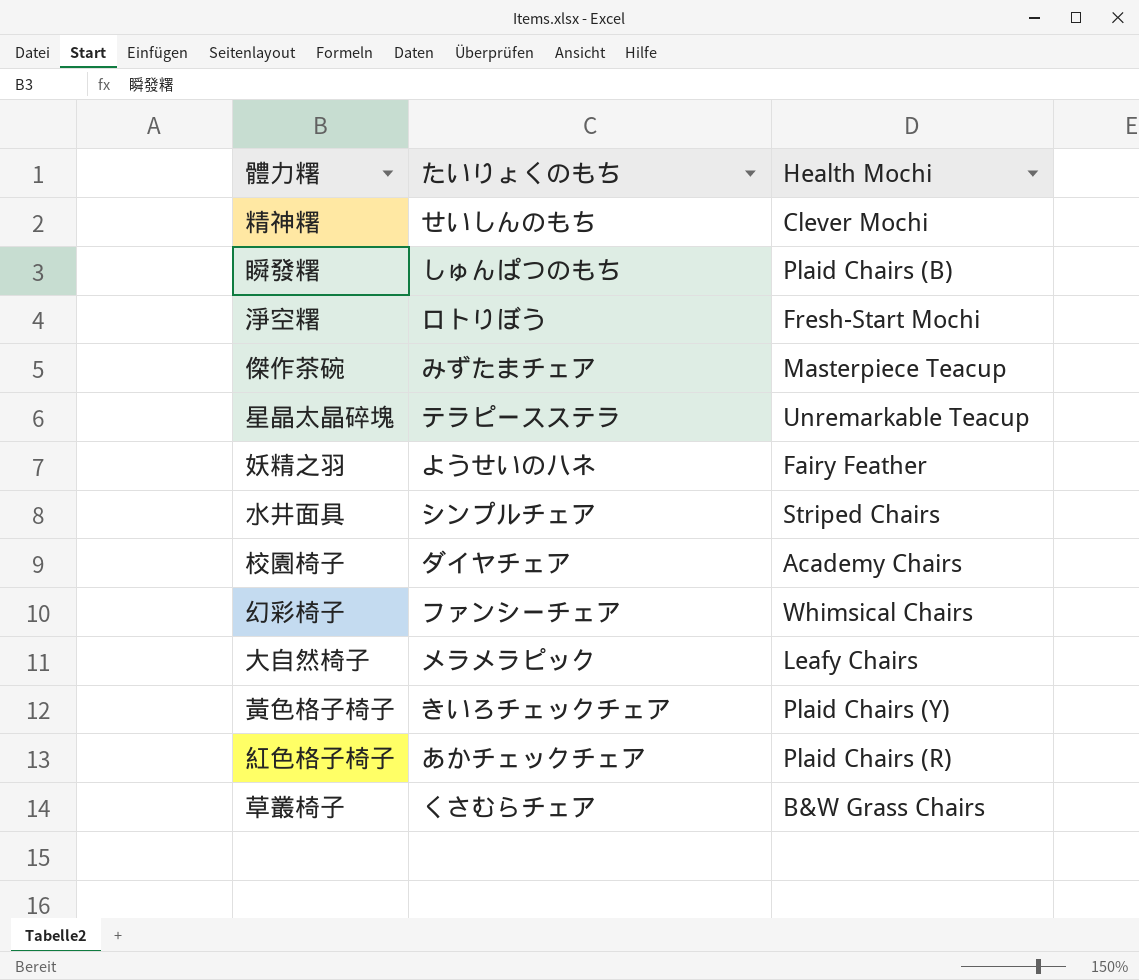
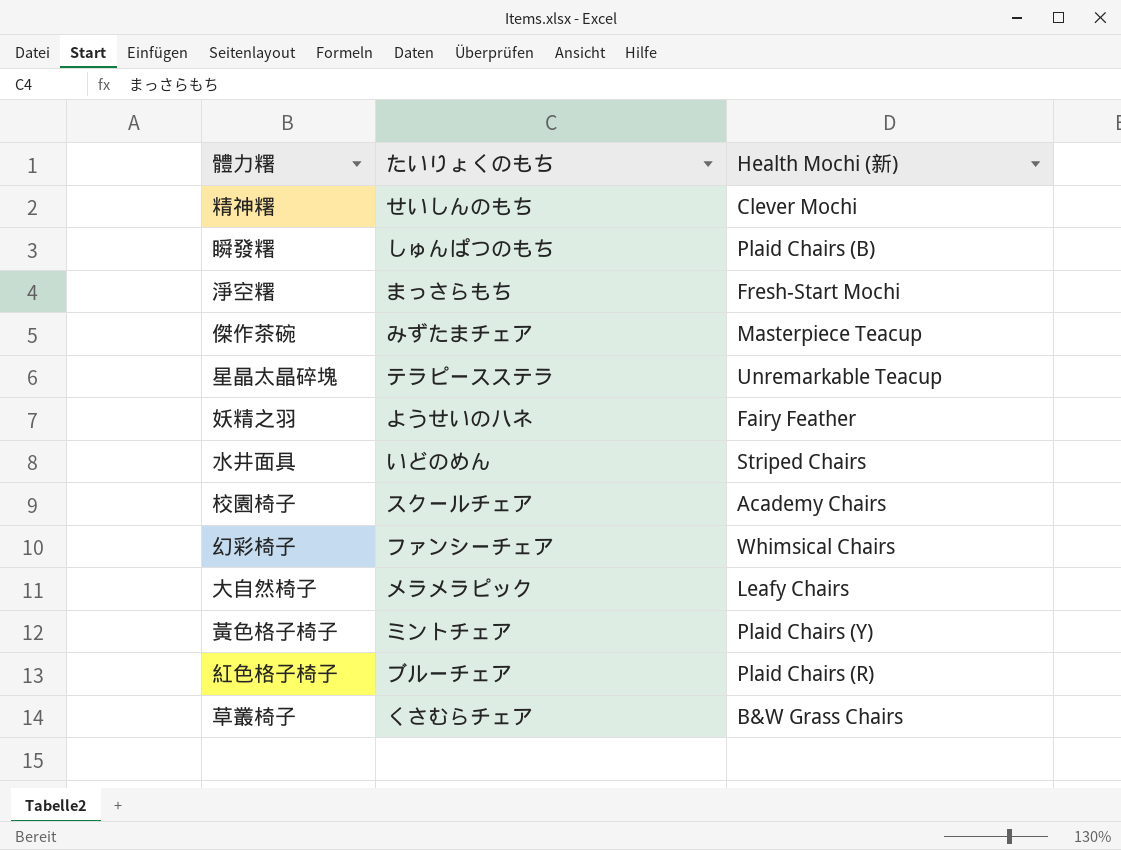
column name: Health Mochi -> Health Mochi (新)
淨空糬 | たいりょくのもち: ロトりぼう -> まっさらもち
水井面具 | たいりょくのもち: シンプルチェア -> いどのめん
校園椅子 | たいりょくのもち: ダイヤチェア -> スクールチェア
黃色格子椅子 | たいりょくのもち: きいろチェックチェア -> ミントチェア
紅色格子椅子 | たいりょくのもち: あかチェックチェア -> ブルーチェア

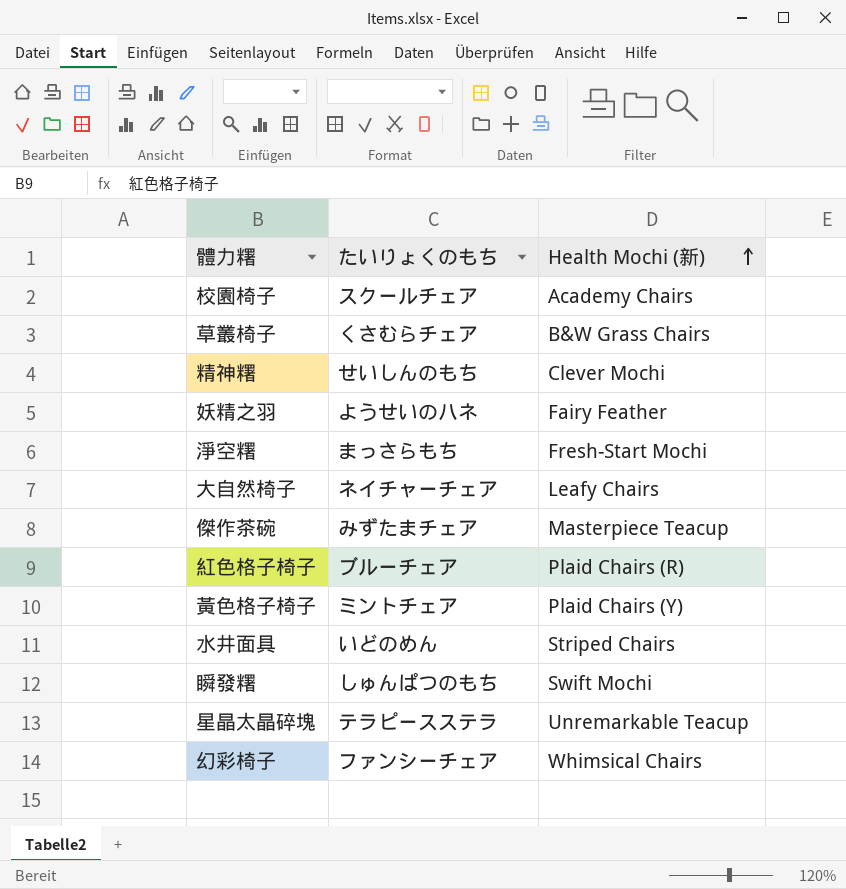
row order: none -> Health Mochi (新) ascending
大自然椅子 | たいりょくのもち: メラメラピック -> ネイチャーチェア
瞬發糬 | Health Mochi (新): Plaid Chairs (B) -> Swift Mochi

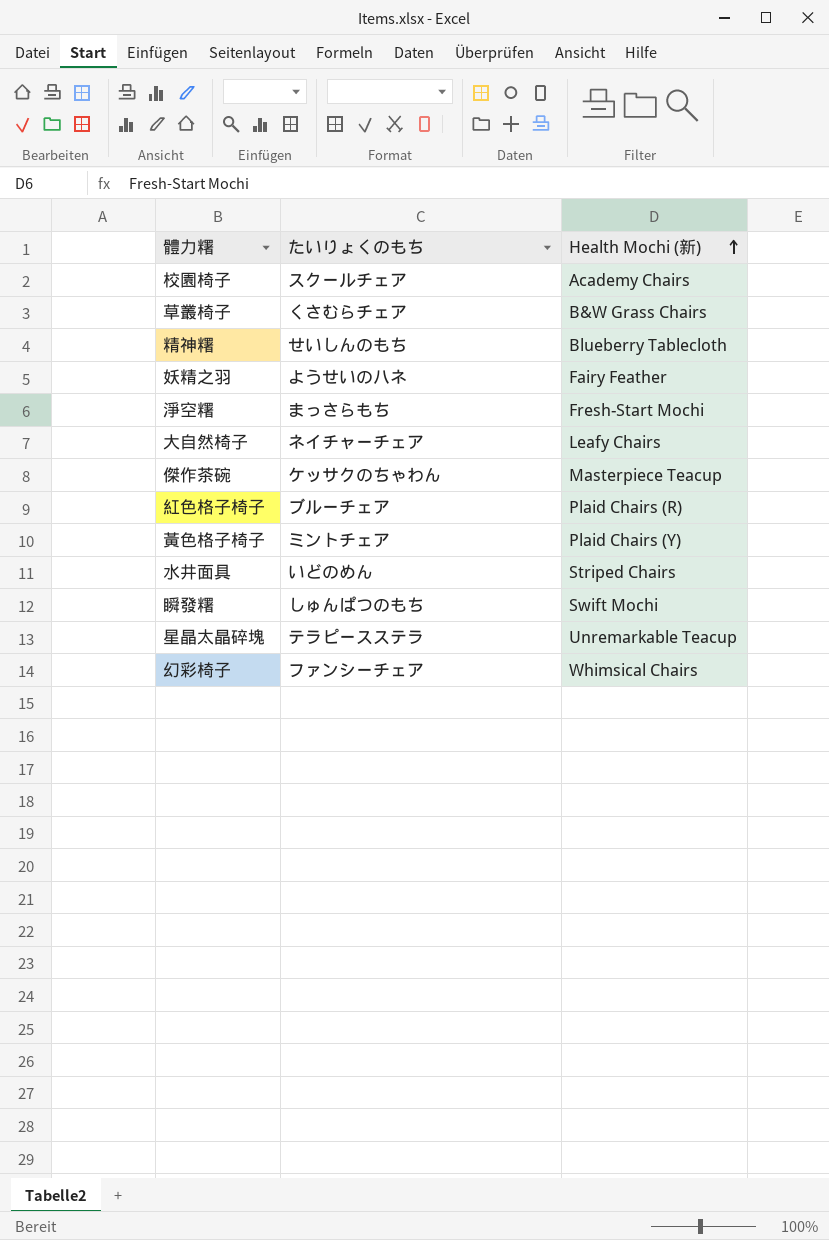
精神糬 | Health Mochi (新): Clever Mochi -> Blueberry Tablecloth
傑作茶碗 | たいりょくのもち: みずたまチェア -> ケッサクのちゃわん

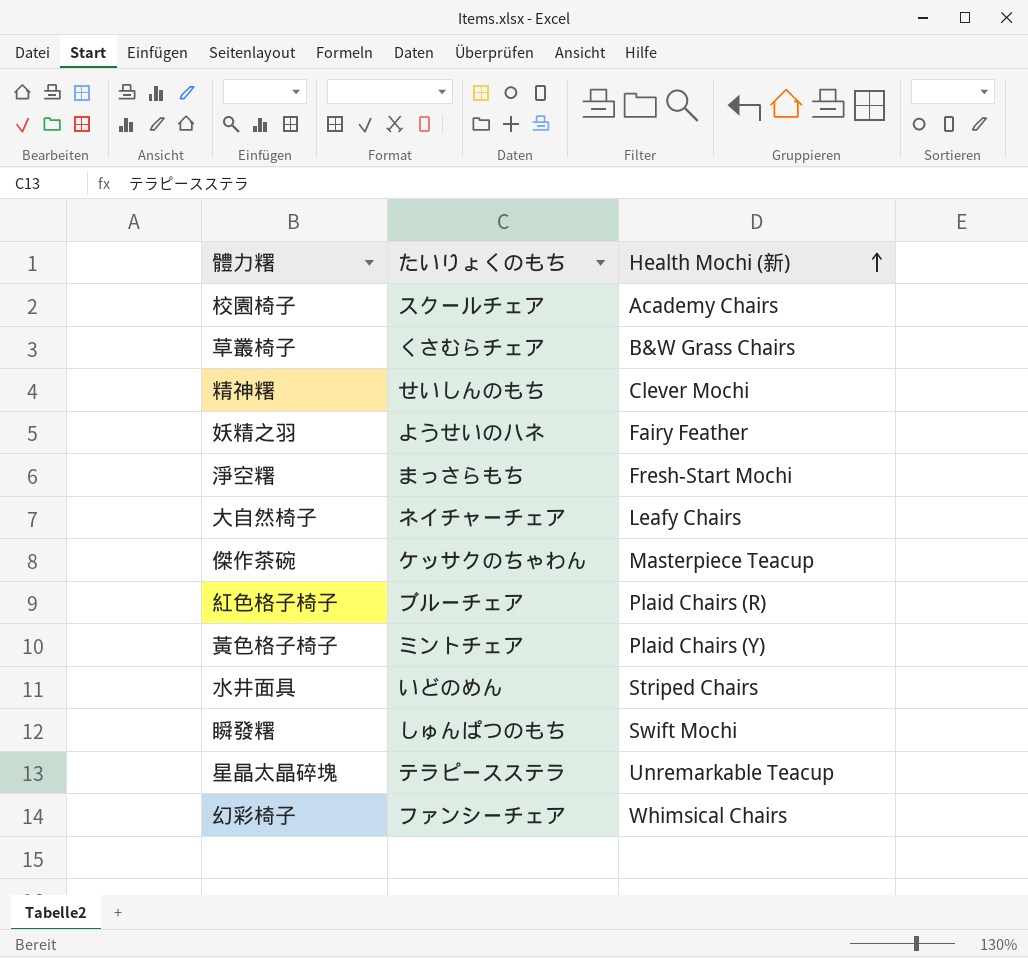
精神糬 | Health Mochi (新): Blueberry Tablecloth -> Clever Mochi

